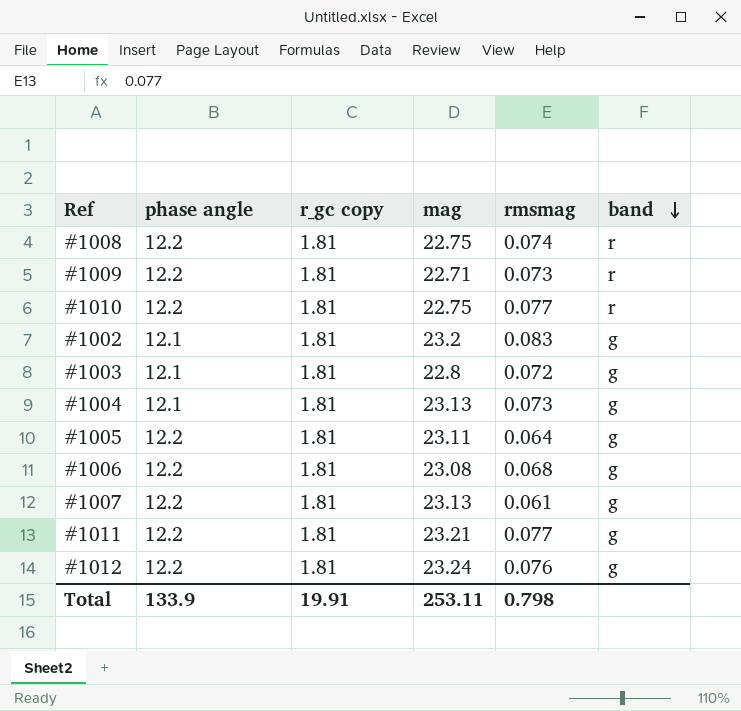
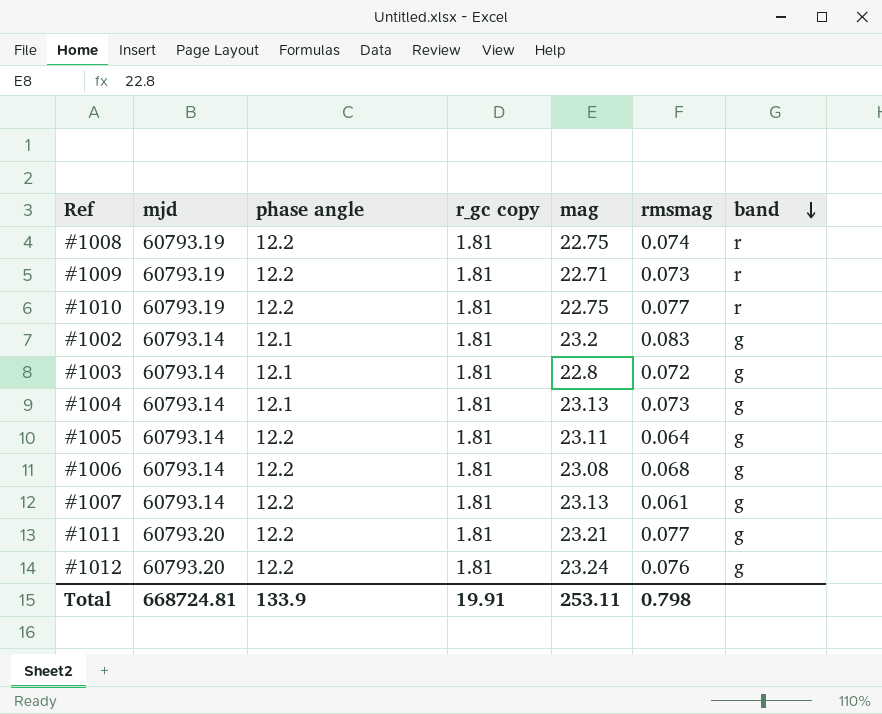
column mjd | position: none -> 2

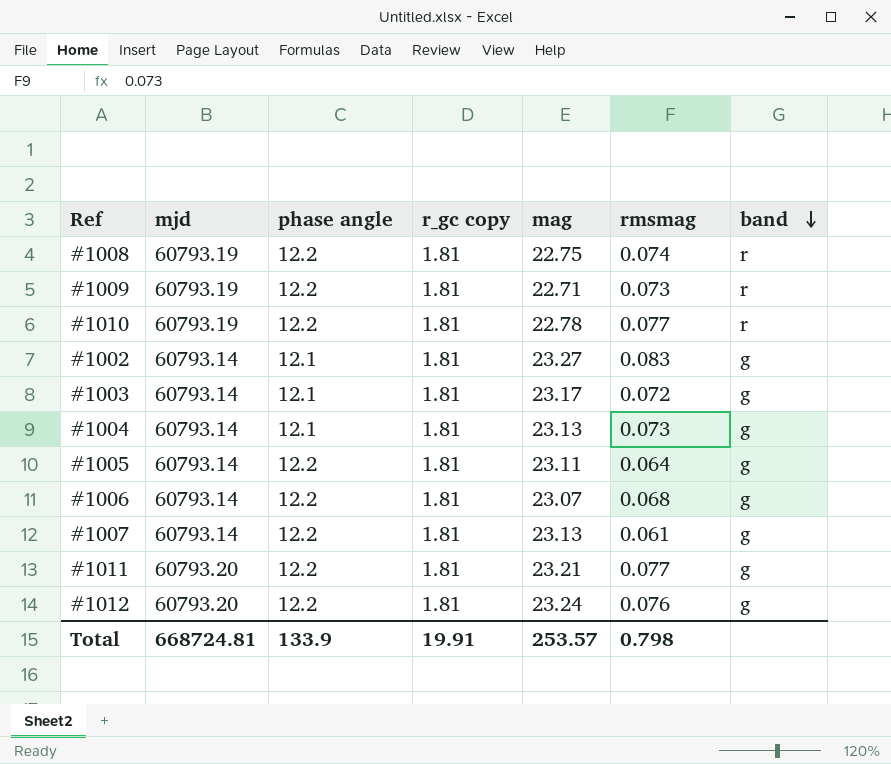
#1010 | mag: 22.75 -> 22.78
#1002 | mag: 23.2 -> 23.27
#1003 | mag: 22.8 -> 23.17
#1006 | mag: 23.08 -> 23.07
Total | mag: 253.11 -> 253.57

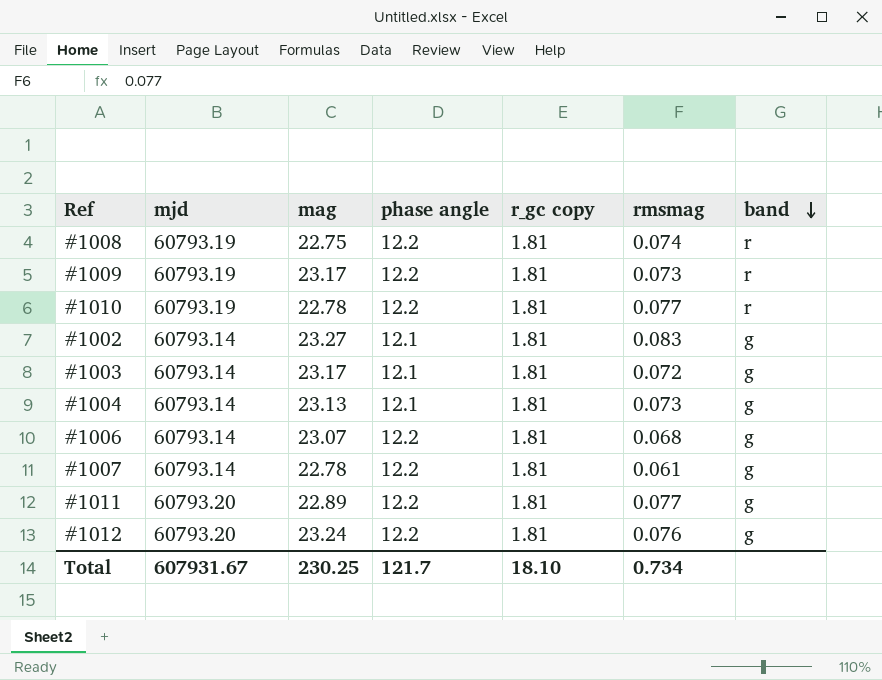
column mag | position: 5 -> 3
row #1005: 60793.14 | 12.2 | 1.81 | 23.11 | 0.064 | g -> none
#1009 | mag: 22.71 -> 23.17
#1007 | mag: 23.13 -> 22.78
#1011 | mag: 23.21 -> 22.89
Total | mjd: 668724.81 -> 607931.67
Total | mag: 253.57 -> 230.25
Total | phase angle: 133.9 -> 121.7
Total | r_gc copy: 19.91 -> 18.10
Total | rmsmag: 0.798 -> 0.734

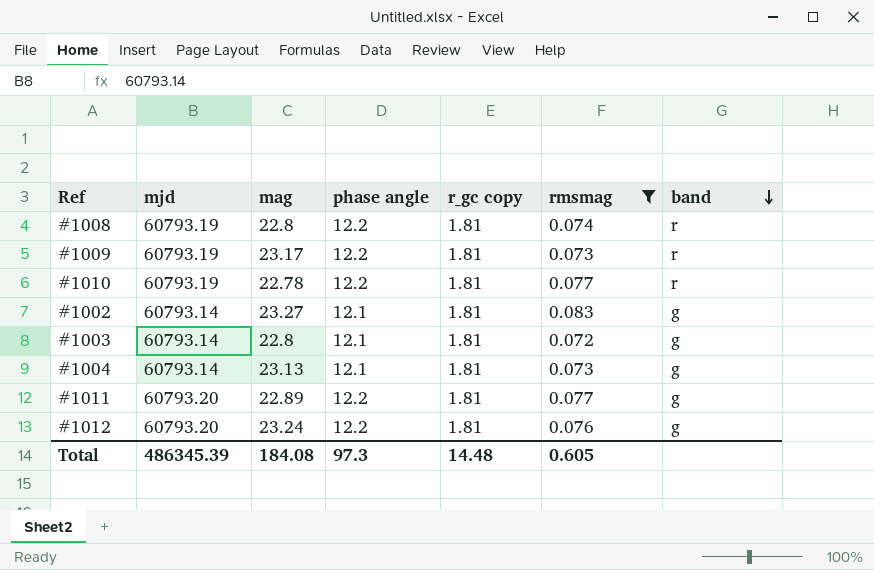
filter: none -> rmsmag >= 0.072
#1008 | mag: 22.75 -> 22.8
#1003 | mag: 23.17 -> 22.8
Total | mjd: 607931.67 -> 486345.39
Total | mag: 230.25 -> 184.08
Total | phase angle: 121.7 -> 97.3
Total | r_gc copy: 18.10 -> 14.48
Total | rmsmag: 0.734 -> 0.605

